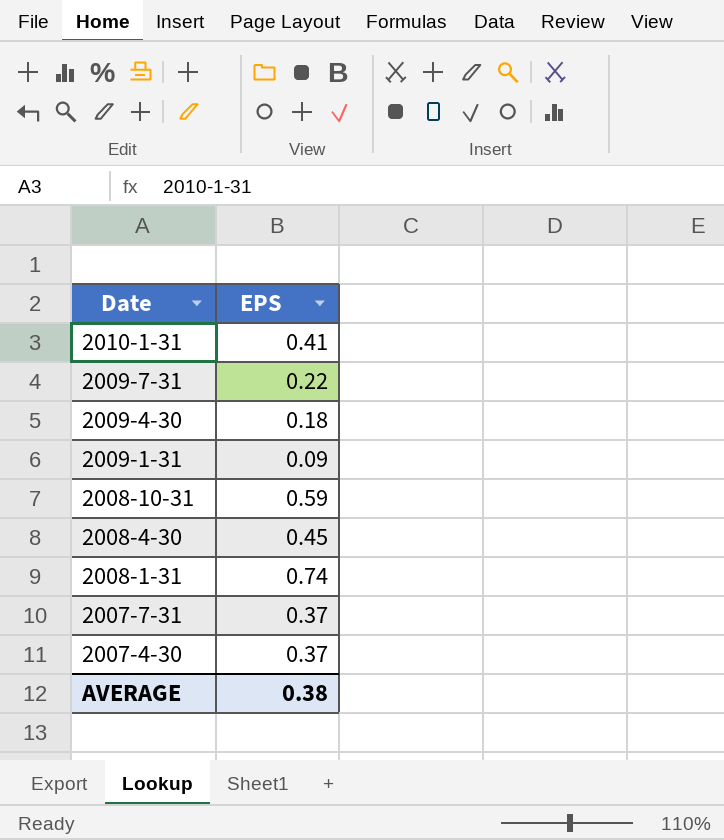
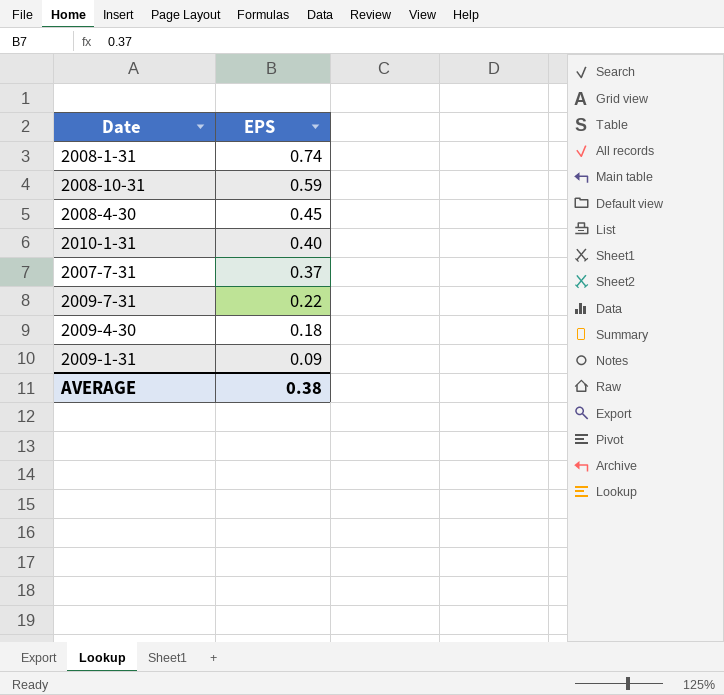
row order: Date descending -> EPS descending
row 2007-4-30: 0.37 -> none
2010-1-31 | EPS: 0.41 -> 0.40

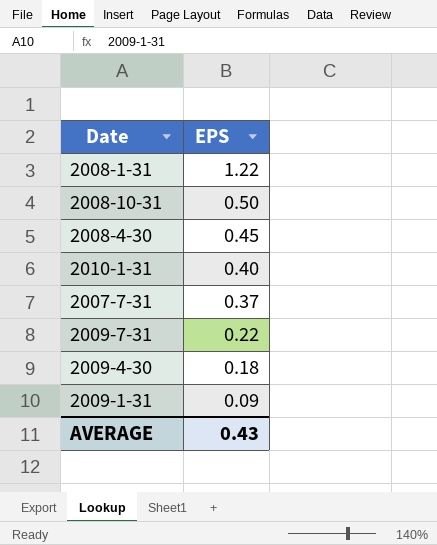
2008-1-31 | EPS: 0.74 -> 1.22
2008-10-31 | EPS: 0.59 -> 0.50
AVERAGE | EPS: 0.38 -> 0.43

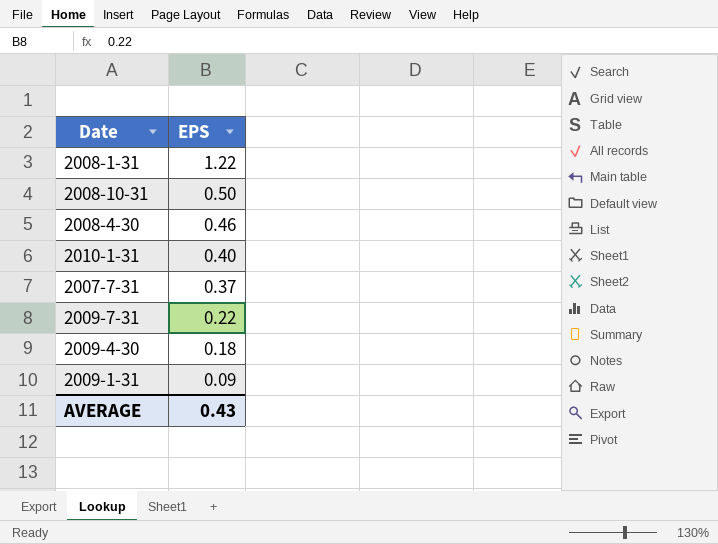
2008-4-30 | EPS: 0.45 -> 0.46

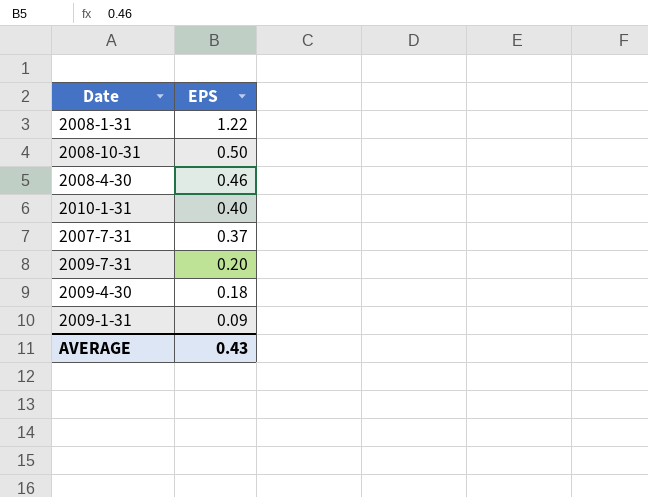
2009-7-31 | EPS: 0.22 -> 0.20

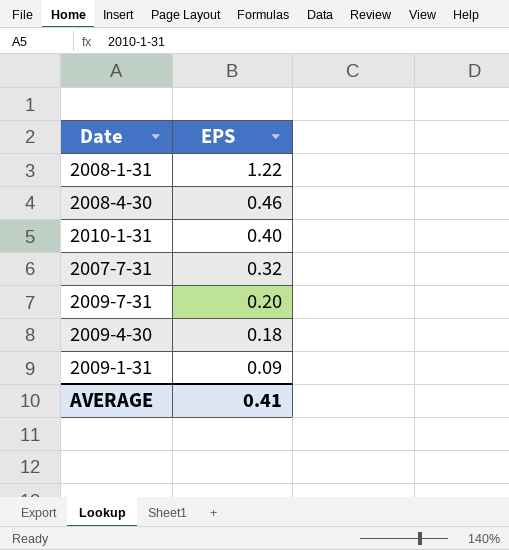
row 2008-10-31: 0.50 -> none
2007-7-31 | EPS: 0.37 -> 0.32
AVERAGE | EPS: 0.43 -> 0.41

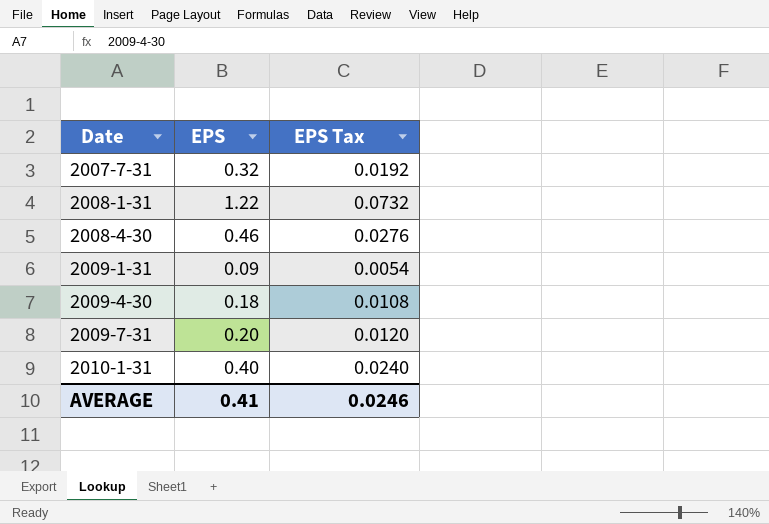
row order: EPS descending -> Date ascending
column EPS Tax | formula: none -> [EPS] * 0.06

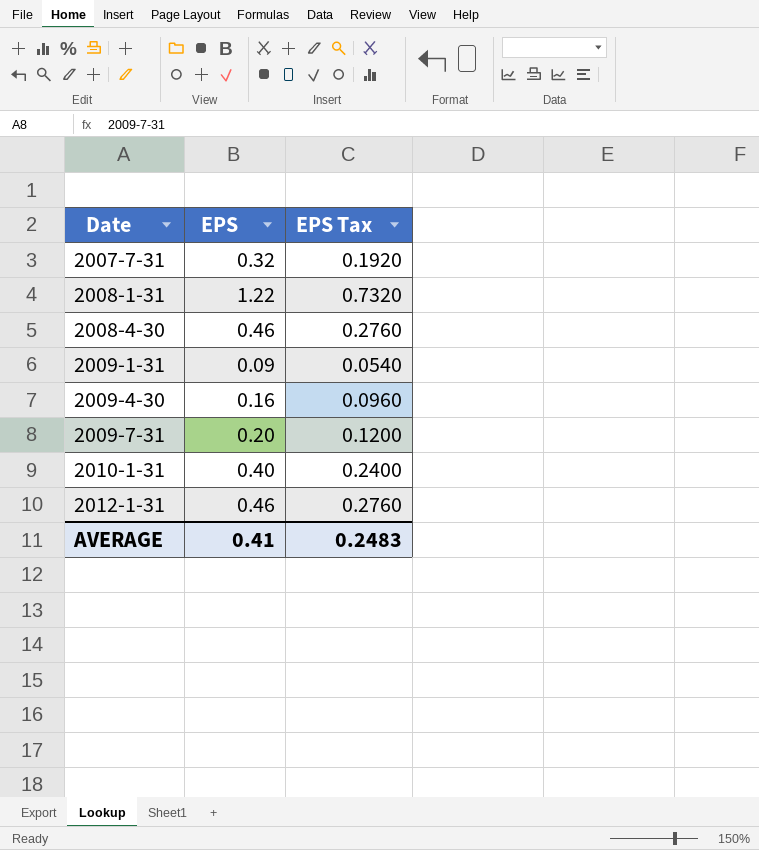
column EPS Tax | formula: [EPS] * 0.06 -> [EPS] * 0.6
2009-4-30 | EPS: 0.18 -> 0.16
row 2012-1-31: none -> 0.46 | 0.2760
AVERAGE | EPS Tax: 0.0246 -> 0.2483

